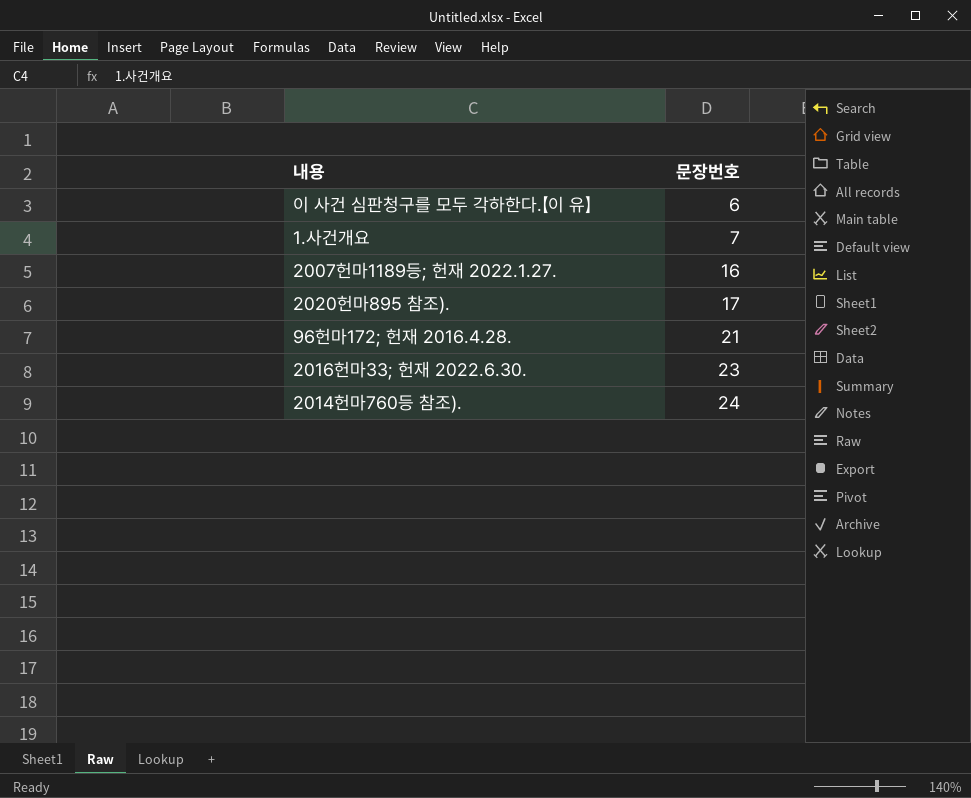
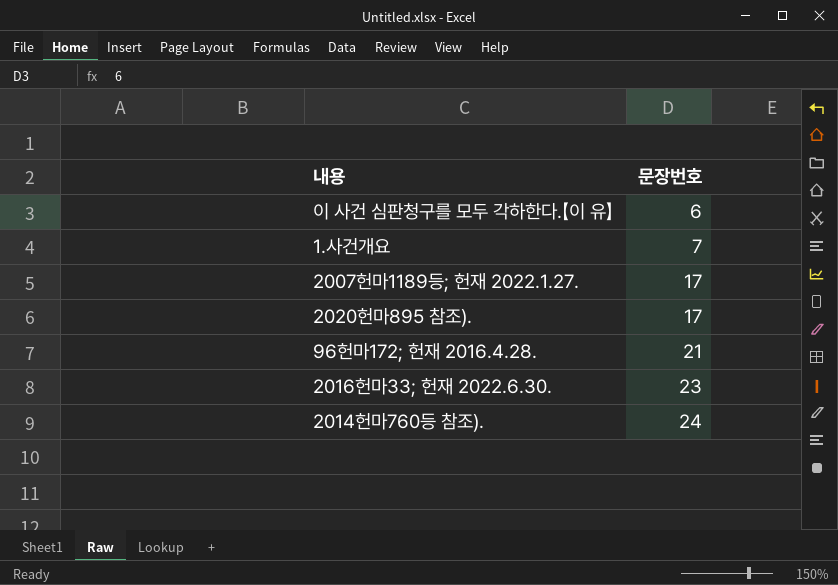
2007헌마1189등; 헌재 2022.1.27. | 문장번호: 16 -> 17

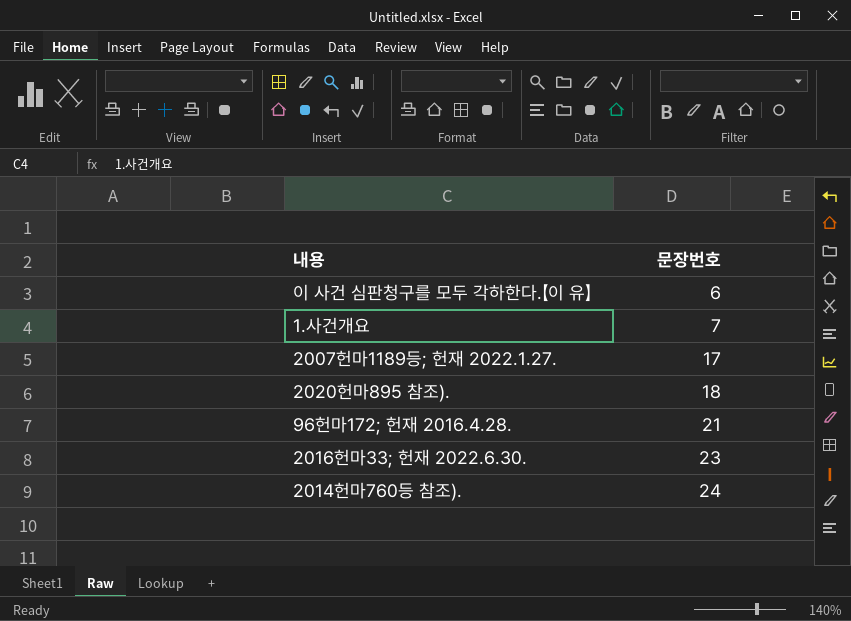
2020헌마895 참조). | 문장번호: 17 -> 18

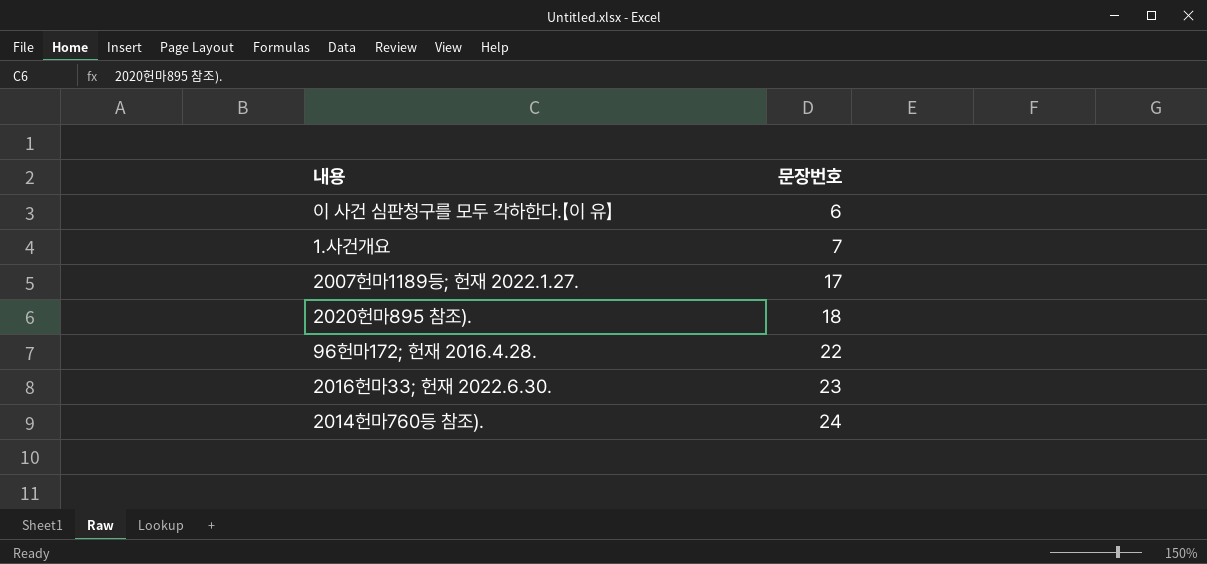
96헌마172; 헌재 2016.4.28. | 문장번호: 21 -> 22

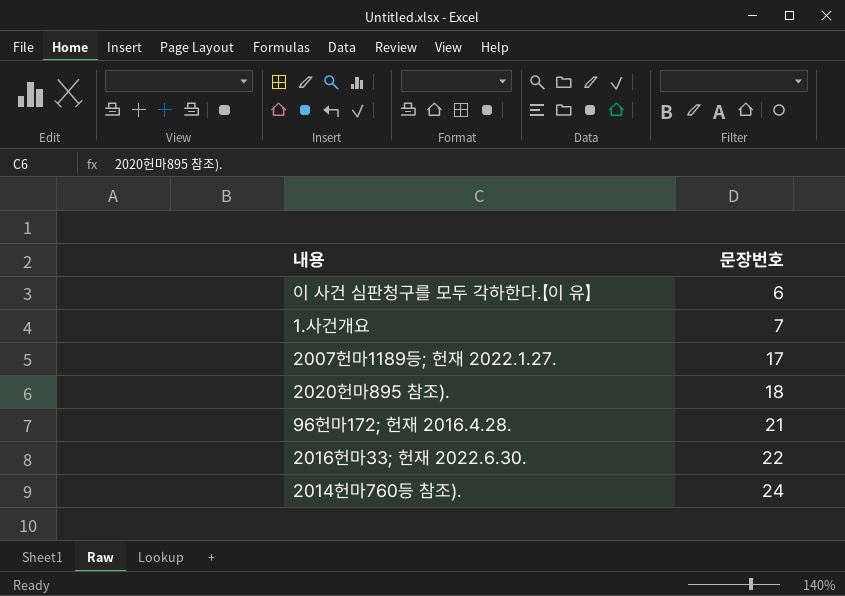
96헌마172; 헌재 2016.4.28. | 문장번호: 22 -> 21
2016헌마33; 헌재 2022.6.30. | 문장번호: 23 -> 22

